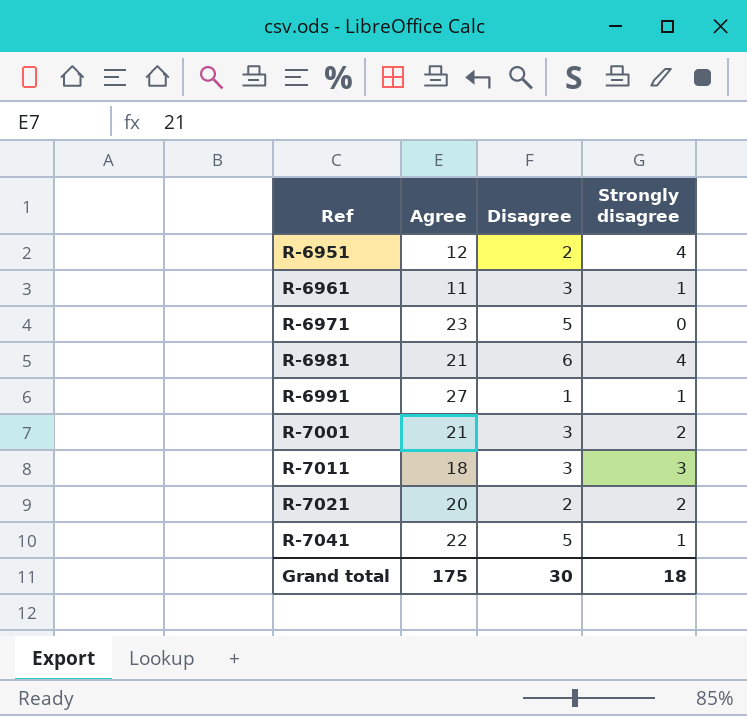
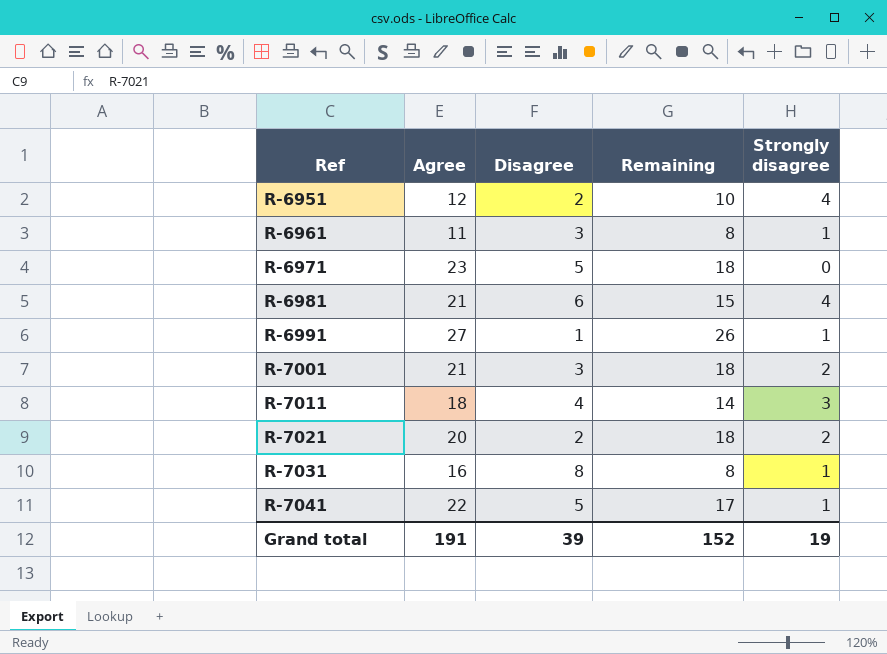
column Remaining | formula: none -> [Agree] - [Disagree]
R-7011 | Disagree: 3 -> 4
row R-7031: none -> 16 | 8 | 8 | 1
Grand total | Agree: 175 -> 191
Grand total | Disagree: 30 -> 39
Grand total | Strongly disagree: 18 -> 19

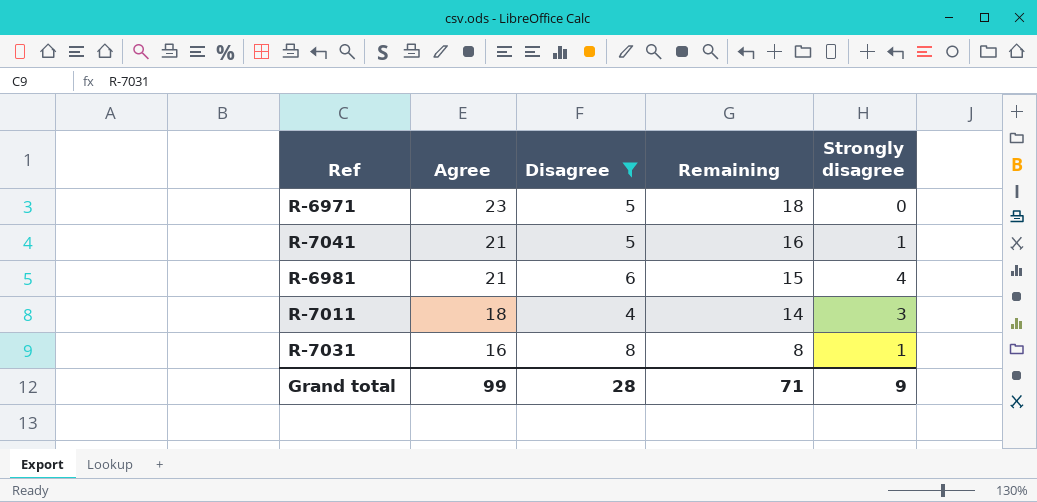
filter: none -> Disagree >= 4
row order: Ref ascending -> Agree descending
R-7041 | Agree: 22 -> 21
R-7041 | Remaining: 17 -> 16
Grand total | Agree: 191 -> 99
Grand total | Disagree: 39 -> 28
Grand total | Remaining: 152 -> 71
Grand total | Strongly disagree: 19 -> 9

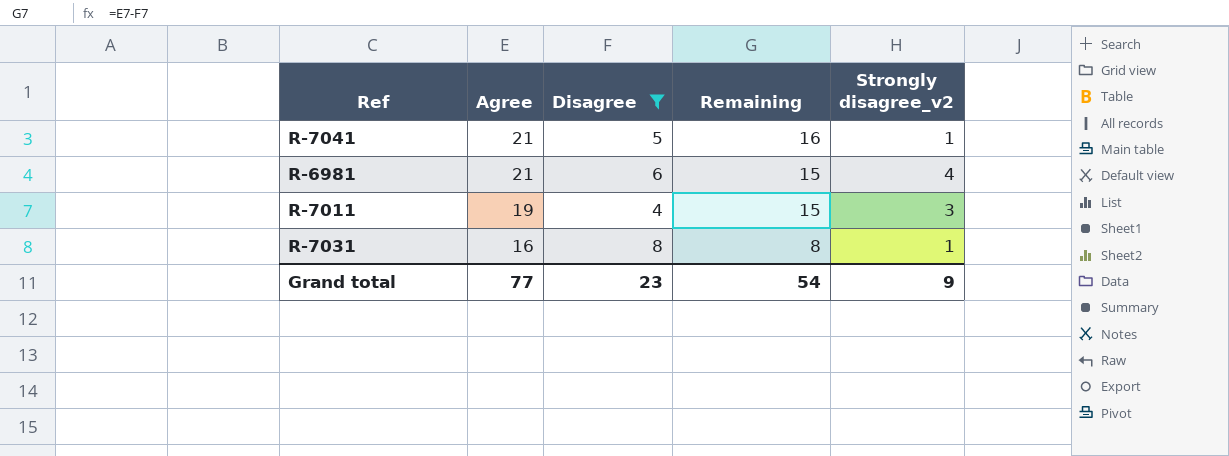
column name: Strongly disagree -> Strongly disagree_v2
row R-6971: 23 | 5 | 18 | 0 -> none
R-7011 | Agree: 18 -> 19
R-7011 | Remaining: 14 -> 15
Grand total | Agree: 99 -> 77
Grand total | Disagree: 28 -> 23
Grand total | Remaining: 71 -> 54

